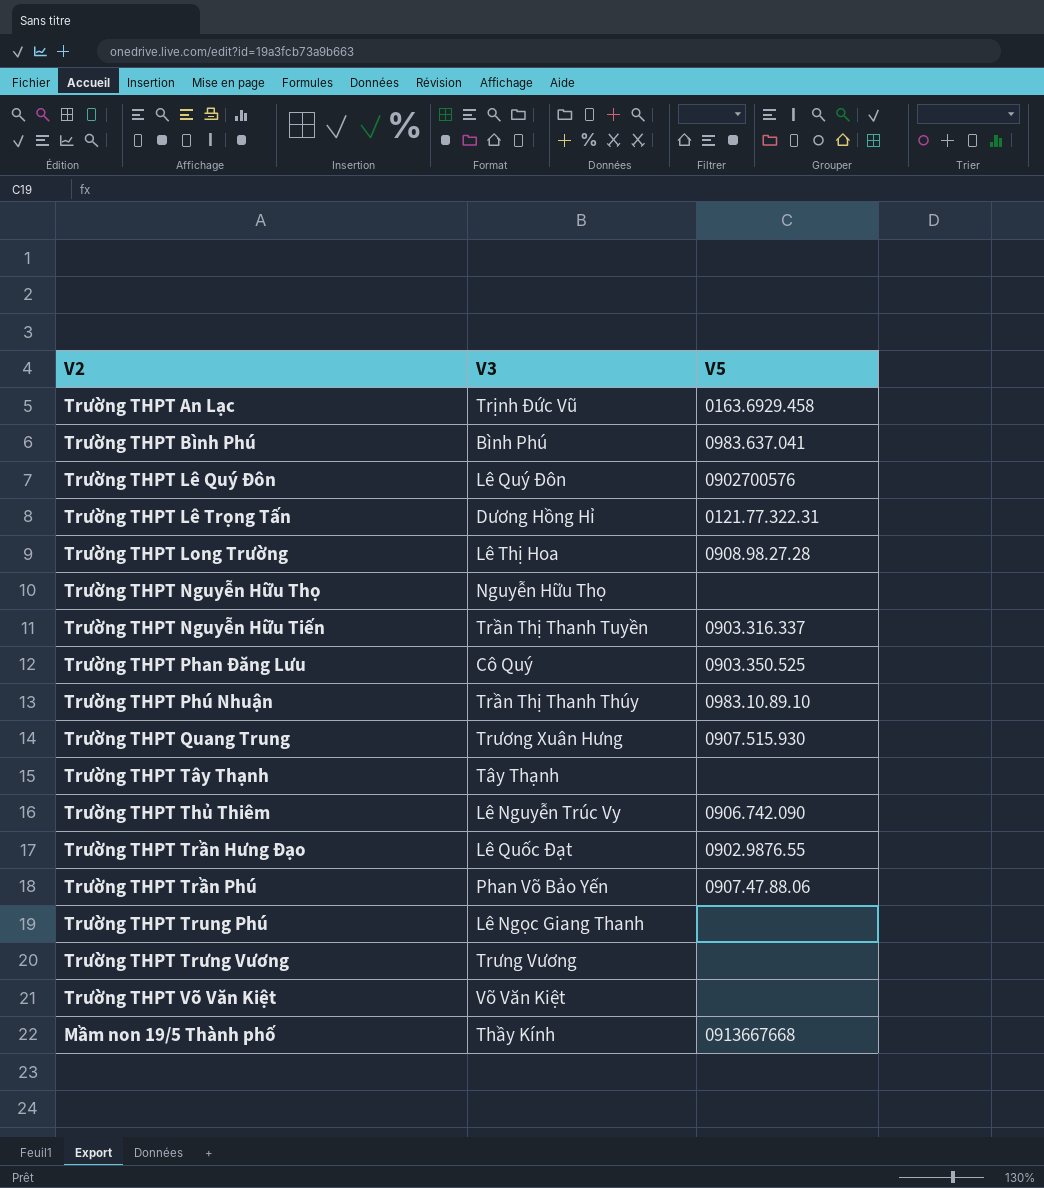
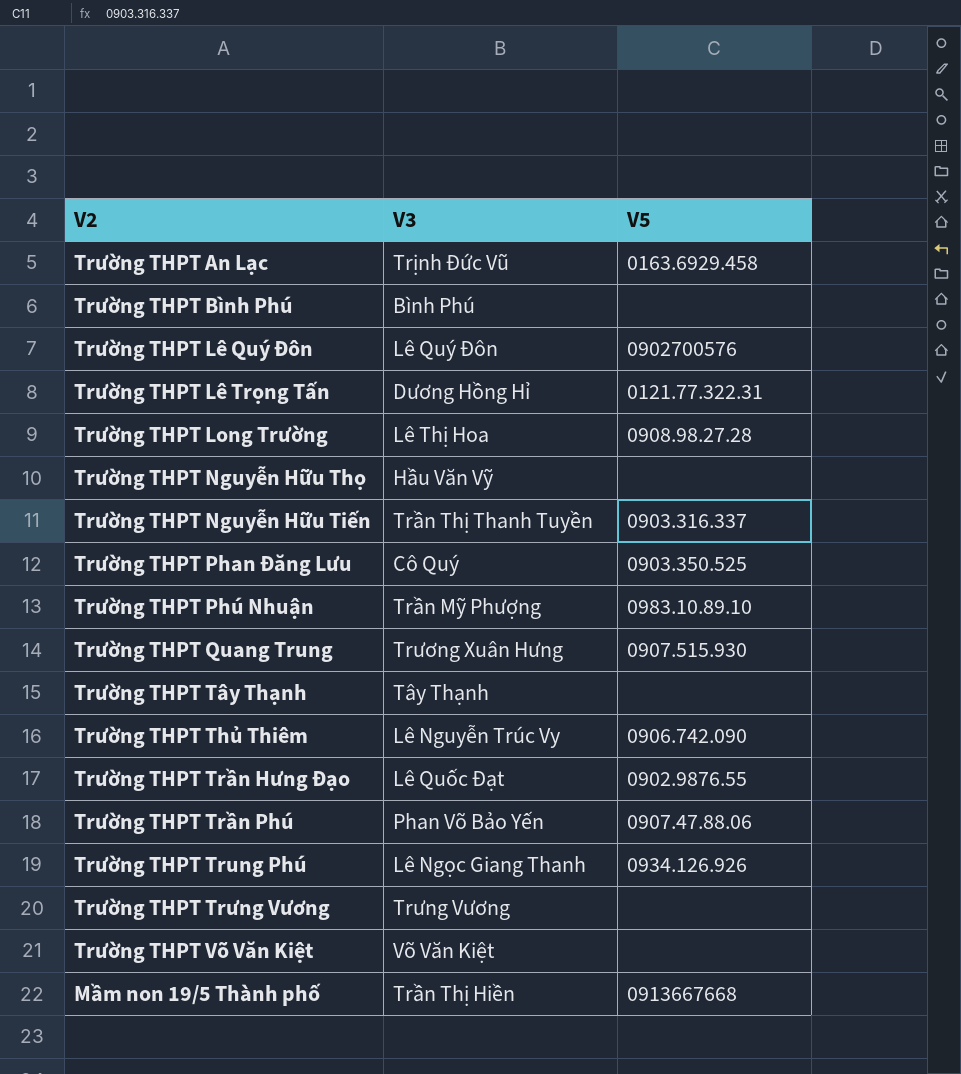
Trường THPT Bình Phú | V5: 0983.637.041 -> none
Trường THPT Nguyễn Hữu Thọ | V3: Nguyễn Hữu Thọ -> Hầu Văn Vỹ
Trường THPT Phú Nhuận | V3: Trần Thị Thanh Thúy -> Trần Mỹ Phượng
Trường THPT Trung Phú | V5: none -> 0934.126.926
Mầm non 19/5 Thành phố | V3: Thầy Kính -> Trần Thị Hiền

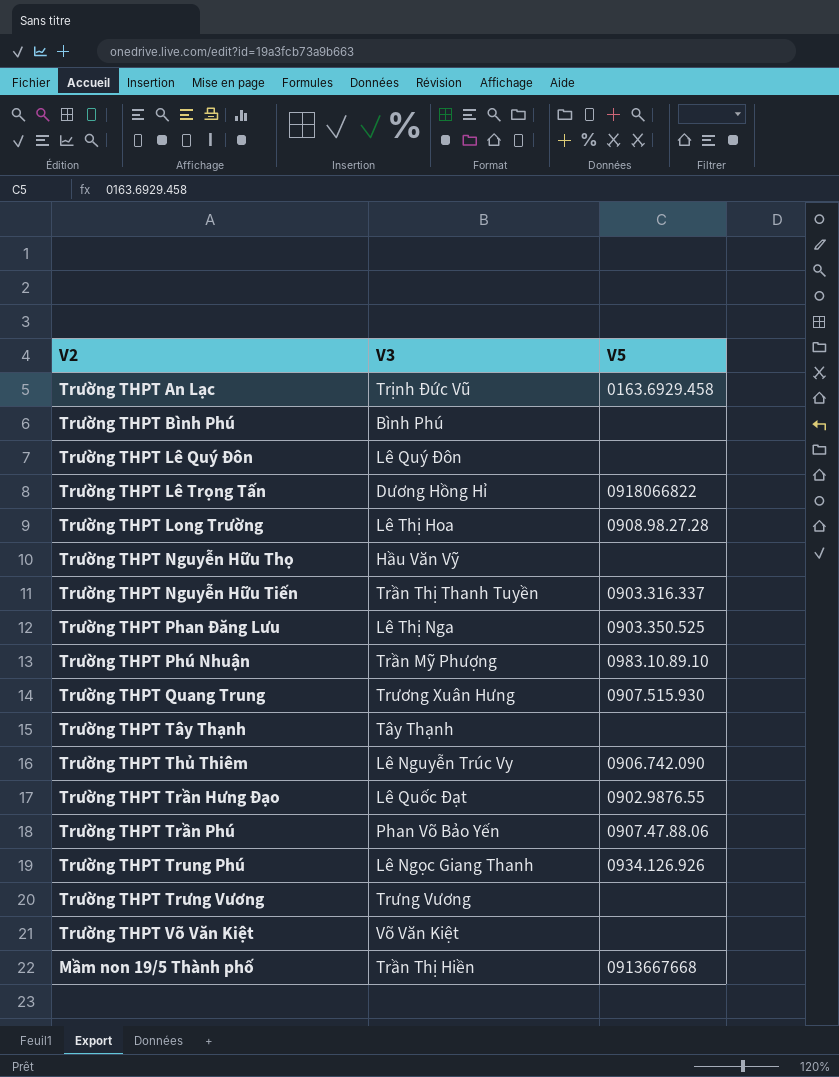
Trường THPT Lê Quý Đôn | V5: 0902700576 -> none
Trường THPT Lê Trọng Tấn | V5: 0121.77.322.31 -> 0918066822
Trường THPT Phan Đăng Lưu | V3: Cô Quý -> Lê Thị Nga

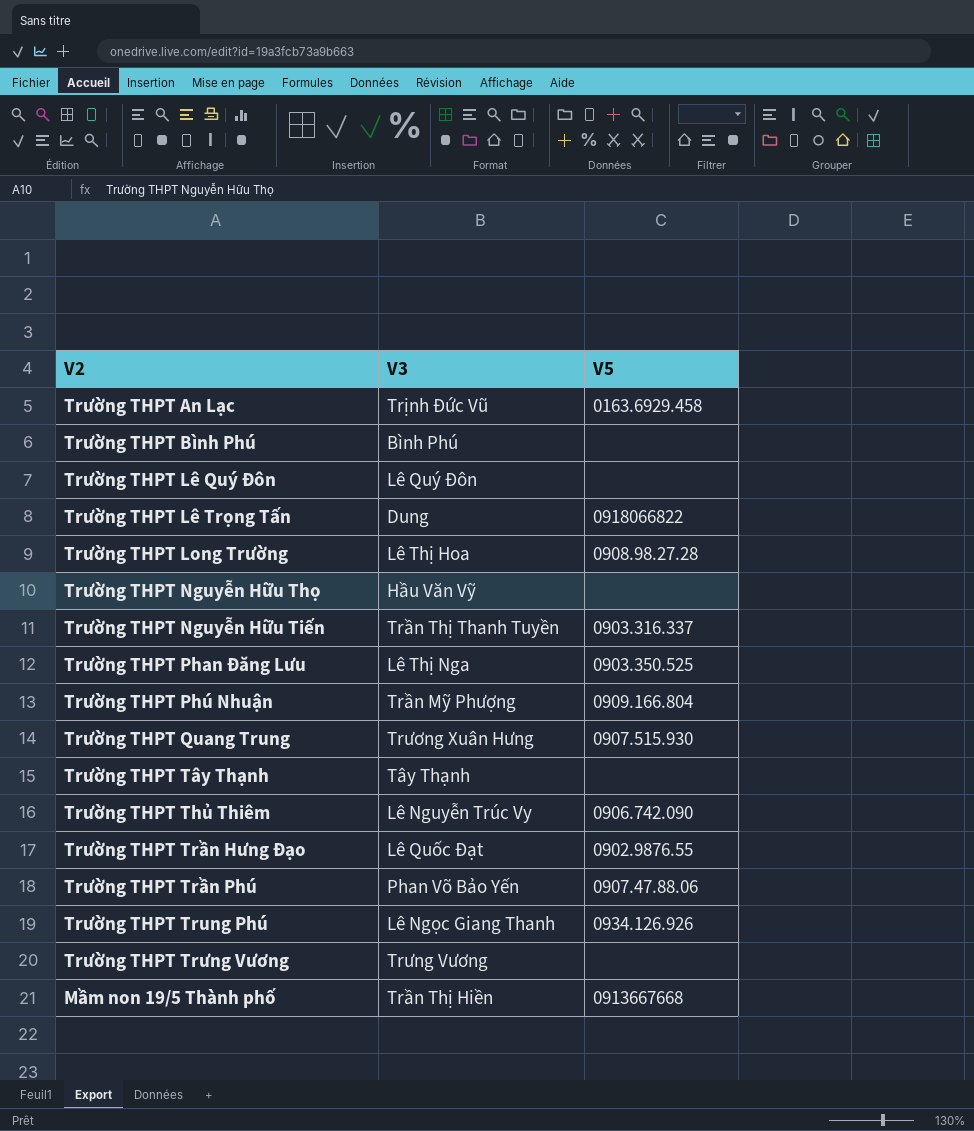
row Trường THPT Võ Văn Kiệt: Võ Văn Kiệt | none -> none
Trường THPT Lê Trọng Tấn | V3: Dương Hồng Hỉ -> Dung
Trường THPT Phú Nhuận | V5: 0983.10.89.10 -> 0909.166.804

